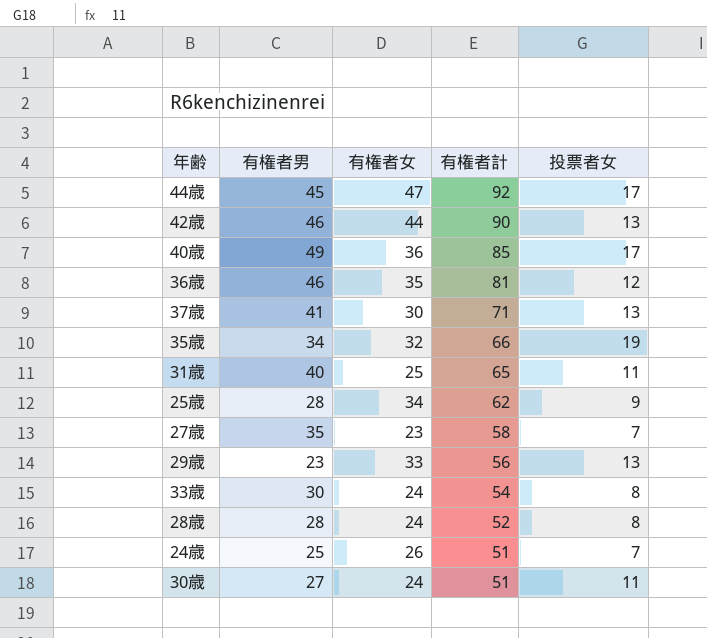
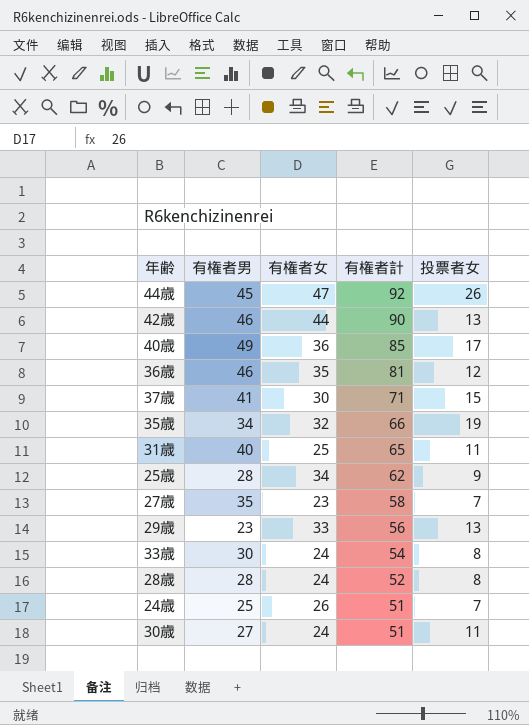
44歳 | 投票者女: 17 -> 26
37歳 | 投票者女: 13 -> 15

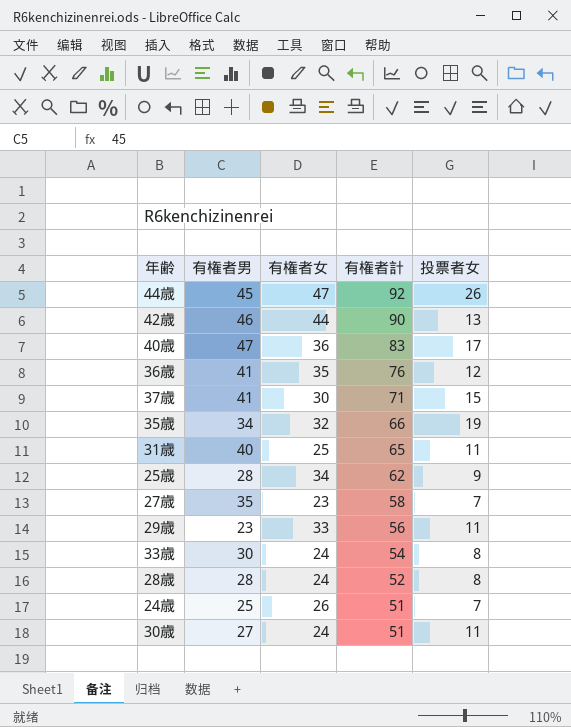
40歳 | 有権者男: 49 -> 47
40歳 | 有権者計: 85 -> 83
36歳 | 有権者男: 46 -> 41
36歳 | 有権者計: 81 -> 76
29歳 | 投票者女: 13 -> 11

